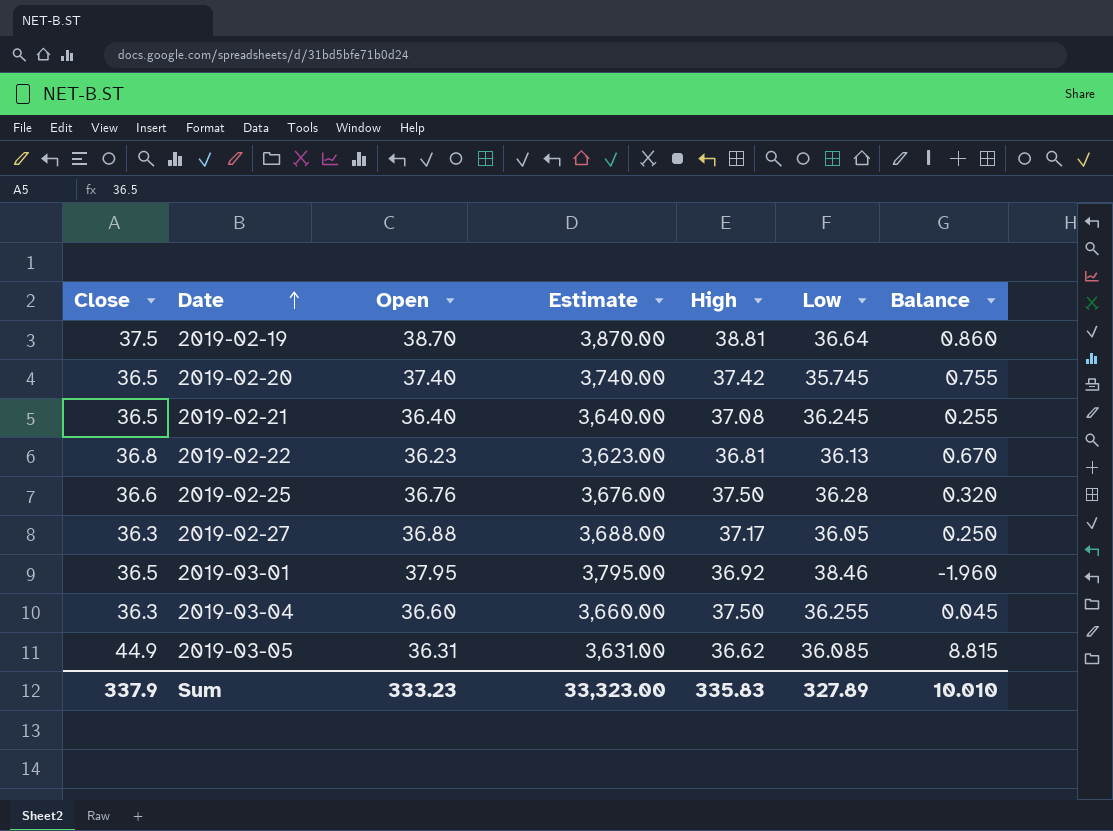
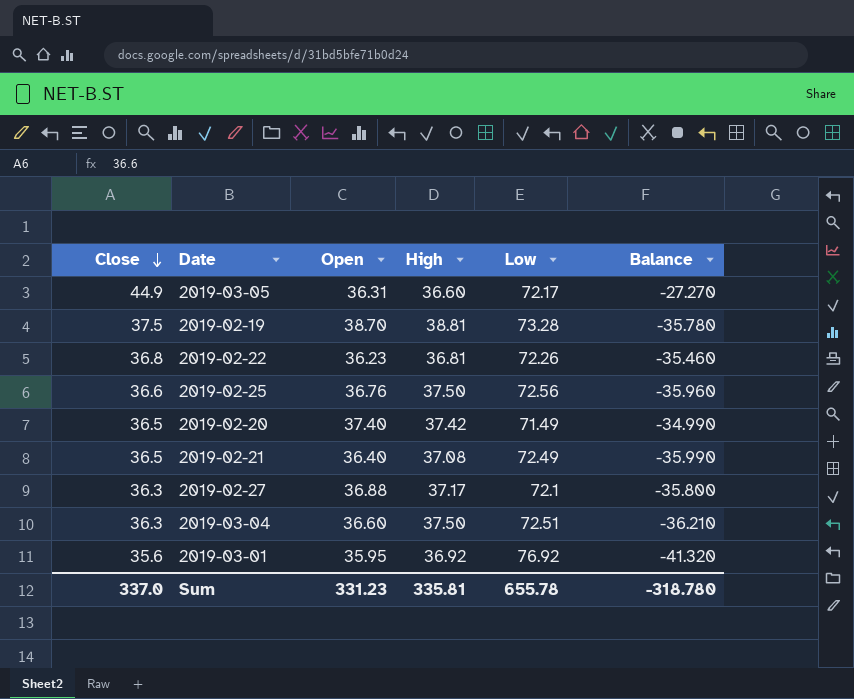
row order: Date ascending -> Close descending
column Estimate | formula: [Open] * 100 -> none
2019-03-05 | High: 36.62 -> 36.60
2019-03-05 | Low: 36.085 -> 72.17
2019-03-05 | Balance: 8.815 -> -27.270
2019-02-19 | Low: 36.64 -> 73.28
2019-02-19 | Balance: 0.860 -> -35.780
2019-02-22 | Low: 36.13 -> 72.26
2019-02-22 | Balance: 0.670 -> -35.460
2019-02-25 | Low: 36.28 -> 72.56
2019-02-25 | Balance: 0.320 -> -35.960
2019-02-20 | Low: 35.745 -> 71.49
2019-02-20 | Balance: 0.755 -> -34.990
2019-02-21 | Low: 36.245 -> 72.49
2019-02-21 | Balance: 0.255 -> -35.990
2019-02-27 | Low: 36.05 -> 72.1
2019-02-27 | Balance: 0.250 -> -35.800
2019-03-04 | Low: 36.255 -> 72.51
2019-03-04 | Balance: 0.045 -> -36.210
2019-03-01 | Close: 36.5 -> 35.6
2019-03-01 | Open: 37.95 -> 35.95
2019-03-01 | Low: 38.46 -> 76.92
2019-03-01 | Balance: -1.960 -> -41.320
Sum | Close: 337.9 -> 337.0
Sum | Open: 333.23 -> 331.23
Sum | High: 335.83 -> 335.81
Sum | Low: 327.89 -> 655.78
Sum | Balance: 10.010 -> -318.780

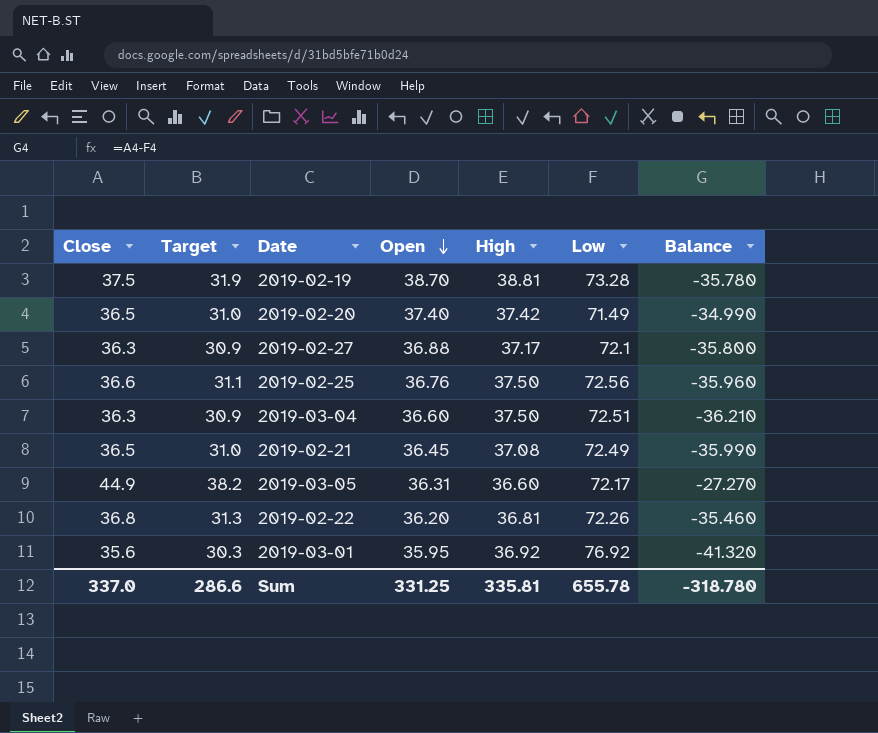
row order: Close descending -> Open descending
column Target | formula: none -> [Close] * 0.85
2019-02-21 | Open: 36.40 -> 36.45
2019-02-22 | Open: 36.23 -> 36.20
Sum | Open: 331.23 -> 331.25

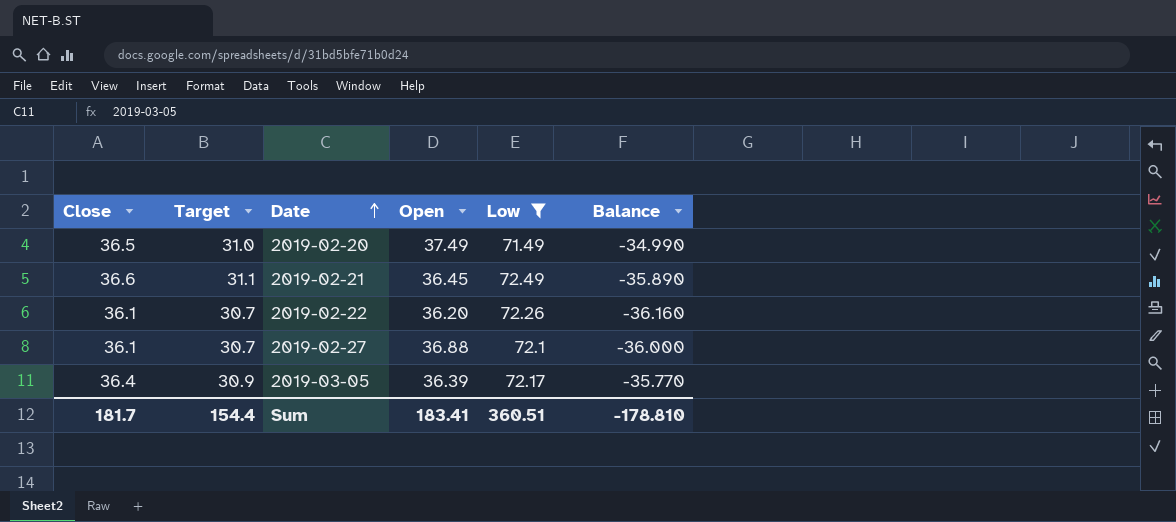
filter: none -> Low <= 72.49
row order: Open descending -> Date ascending
column High | position: 5 -> none
2019-02-20 | Open: 37.40 -> 37.49
2019-02-21 | Close: 36.5 -> 36.6
2019-02-21 | Target: 31.0 -> 31.1
2019-02-21 | Balance: -35.990 -> -35.890
2019-02-22 | Close: 36.8 -> 36.1
2019-02-22 | Target: 31.3 -> 30.7
2019-02-22 | Balance: -35.460 -> -36.160
2019-02-27 | Close: 36.3 -> 36.1
2019-02-27 | Target: 30.9 -> 30.7
2019-02-27 | Balance: -35.800 -> -36.000
2019-03-05 | Close: 44.9 -> 36.4
2019-03-05 | Target: 38.2 -> 30.9
2019-03-05 | Open: 36.31 -> 36.39
2019-03-05 | Balance: -27.270 -> -35.770
Sum | Close: 337.0 -> 181.7
Sum | Target: 286.6 -> 154.4
Sum | Open: 331.25 -> 183.41
Sum | Low: 655.78 -> 360.51
Sum | Balance: -318.780 -> -178.810

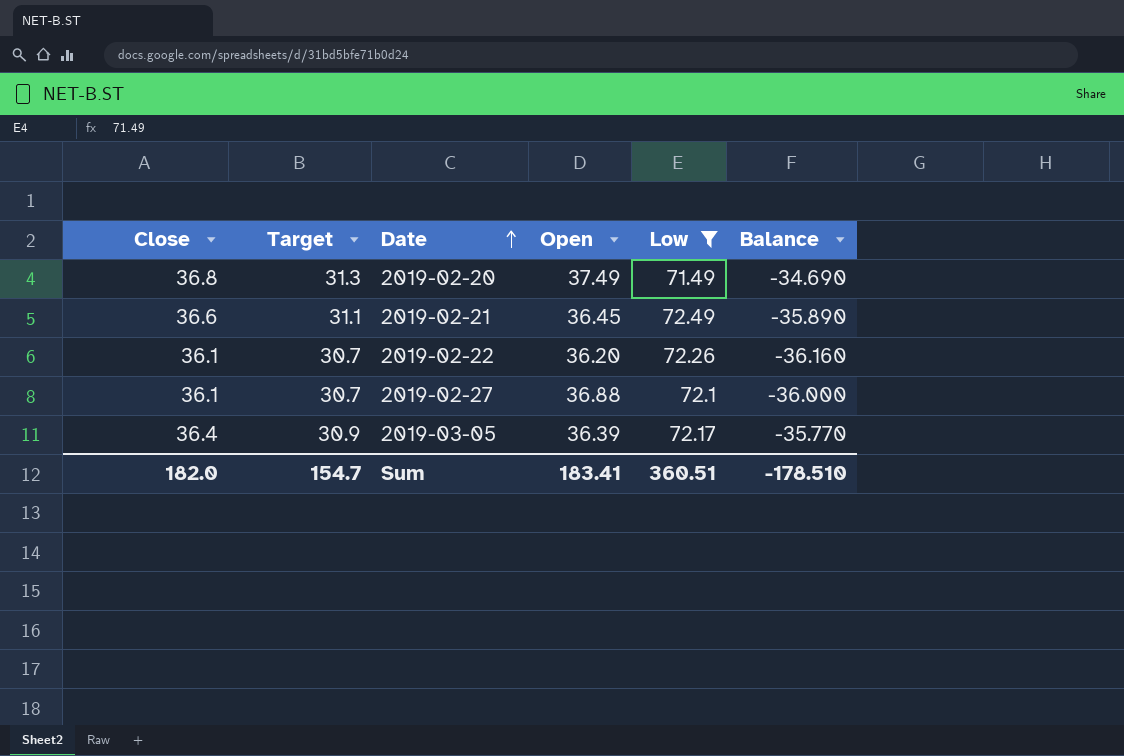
2019-02-20 | Close: 36.5 -> 36.8
2019-02-20 | Target: 31.0 -> 31.3
2019-02-20 | Balance: -34.990 -> -34.690
Sum | Close: 181.7 -> 182.0
Sum | Target: 154.4 -> 154.7
Sum | Balance: -178.810 -> -178.510

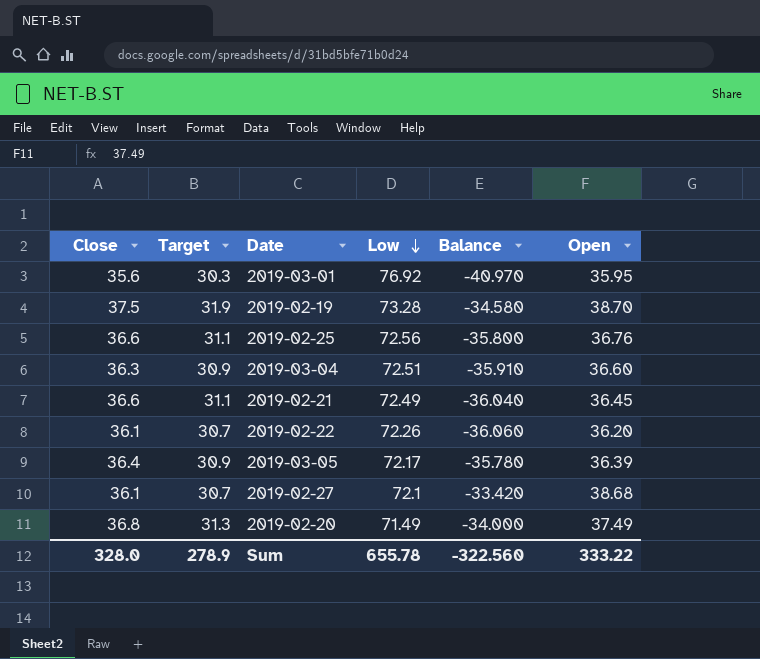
filter: Low <= 72.49 -> none
row order: Date ascending -> Low descending
column Balance | formula: [Close] - [Low] -> [Open] - [Low]
column Open | position: 4 -> 6
2019-02-27 | Open: 36.88 -> 38.68
Sum | Close: 182.0 -> 328.0
Sum | Target: 154.7 -> 278.9
Sum | Low: 360.51 -> 655.78
Sum | Balance: -178.510 -> -322.560
Sum | Open: 183.41 -> 333.22

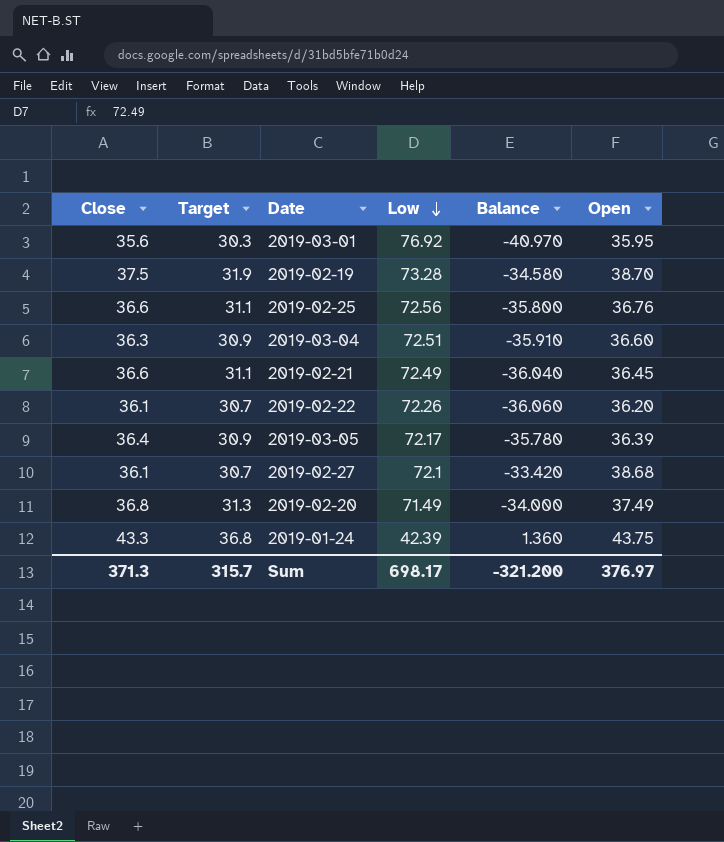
row 2019-01-24: none -> 43.3 | 36.8 | 42.39 | 1.360 | 43.75
Sum | Close: 328.0 -> 371.3
Sum | Target: 278.9 -> 315.7
Sum | Low: 655.78 -> 698.17
Sum | Balance: -322.560 -> -321.200
Sum | Open: 333.22 -> 376.97

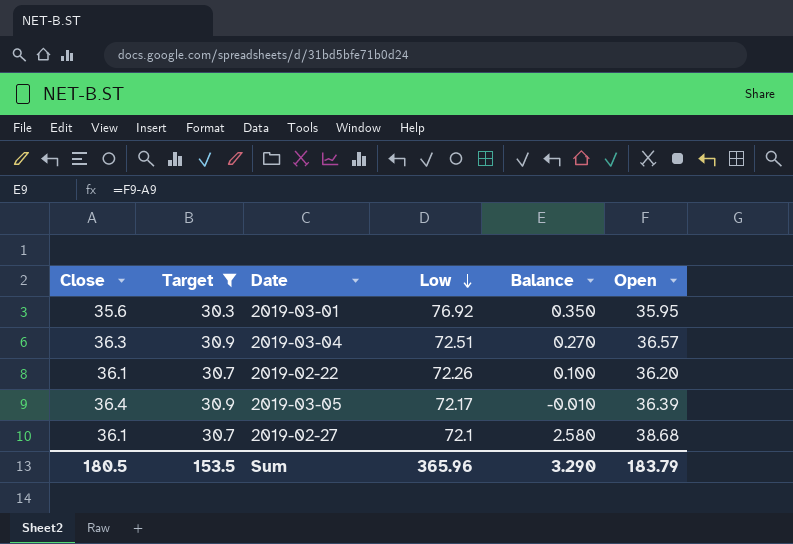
filter: none -> Target <= 30.9
column Balance | formula: [Open] - [Low] -> [Open] - [Close]
2019-03-04 | Open: 36.60 -> 36.57
Sum | Close: 371.3 -> 180.5
Sum | Target: 315.7 -> 153.5
Sum | Low: 698.17 -> 365.96
Sum | Balance: -321.200 -> 3.290
Sum | Open: 376.97 -> 183.79

